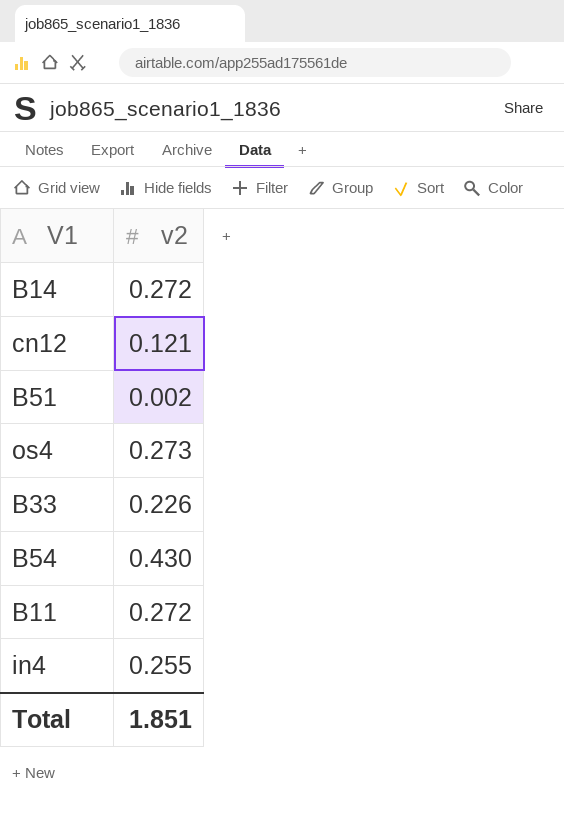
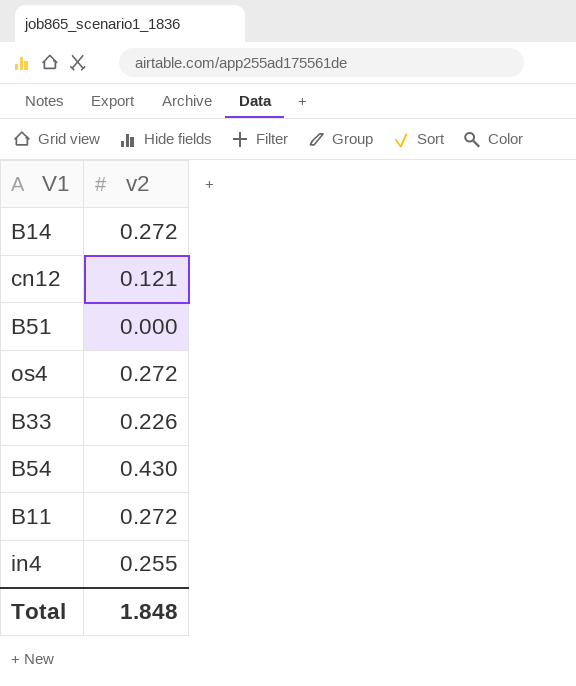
B51 | v2: 0.002 -> 0.000
os4 | v2: 0.273 -> 0.272
Total | v2: 1.851 -> 1.848

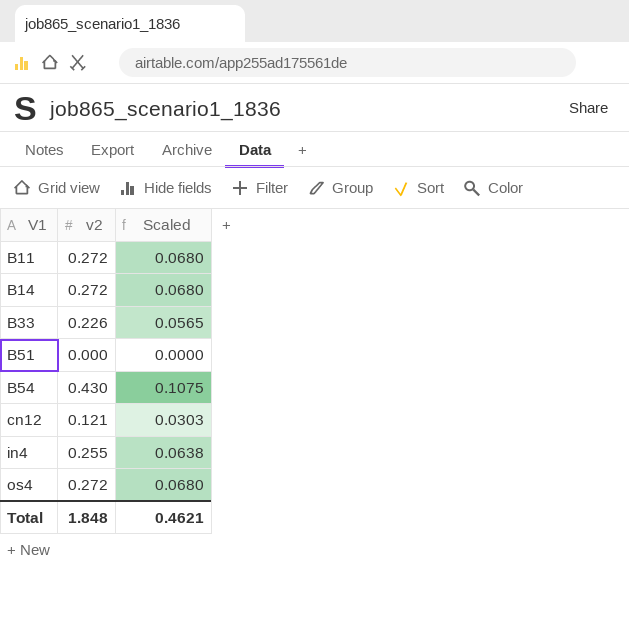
row order: none -> V1 ascending
column Scaled | formula: none -> [v2] * 0.25

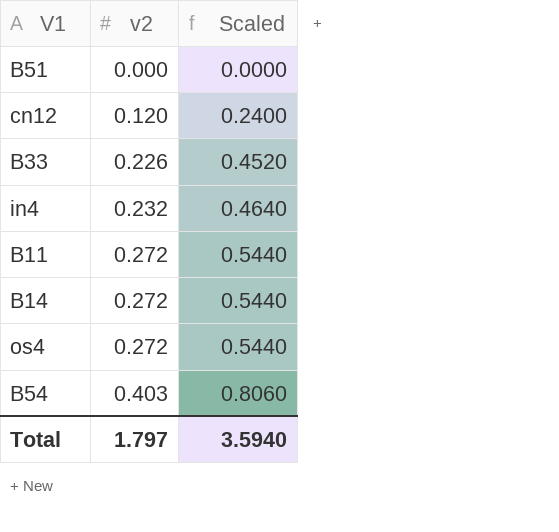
row order: V1 ascending -> v2 ascending
column Scaled | formula: [v2] * 0.25 -> [v2] * 2
cn12 | v2: 0.121 -> 0.120
in4 | v2: 0.255 -> 0.232
B54 | v2: 0.430 -> 0.403
Total | v2: 1.848 -> 1.797
Total | Scaled: 0.4621 -> 3.5940

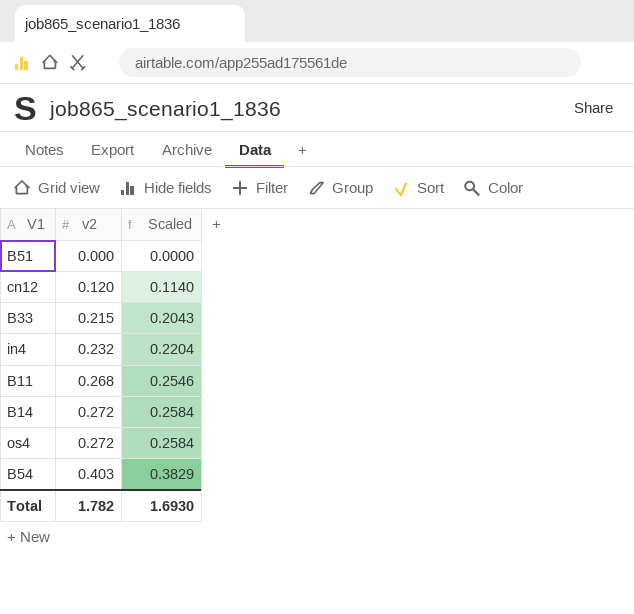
column Scaled | formula: [v2] * 2 -> [v2] * 0.95
B33 | v2: 0.226 -> 0.215
B11 | v2: 0.272 -> 0.268
Total | v2: 1.797 -> 1.782
Total | Scaled: 3.5940 -> 1.6930

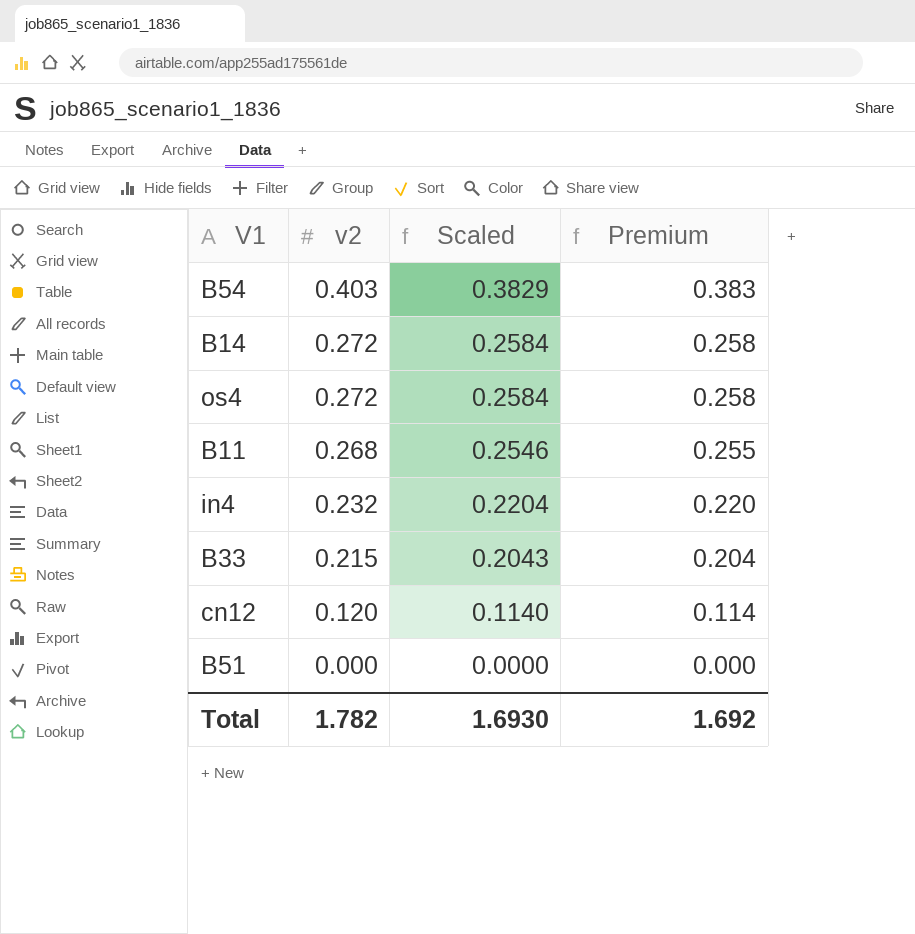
row order: v2 ascending -> v2 descending
column Premium | formula: none -> [v2] * 0.95

